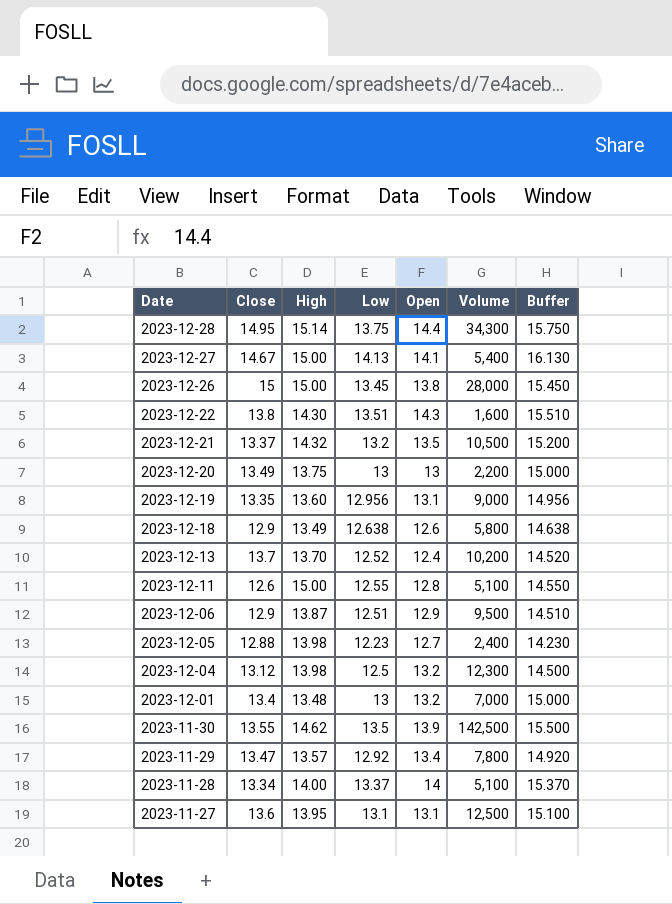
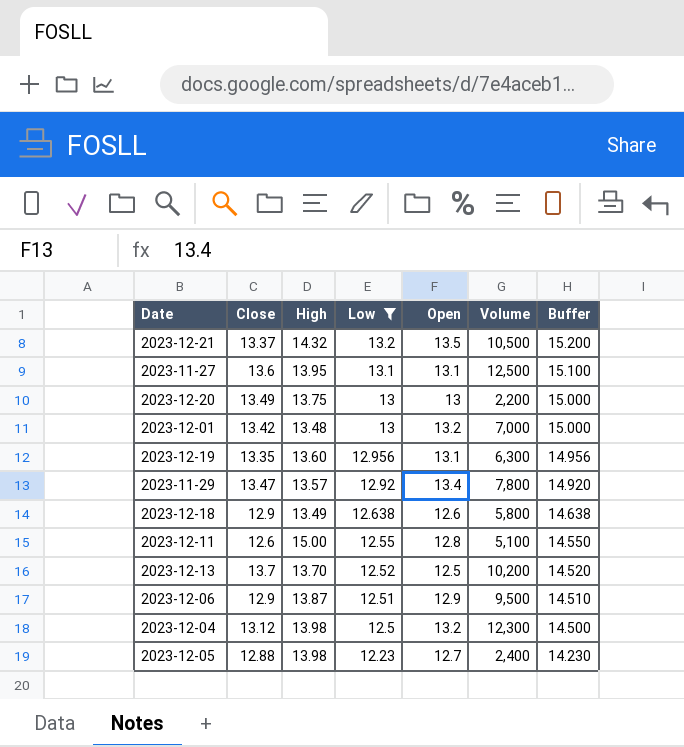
filter: none -> Low <= 13.2
row order: Date descending -> Low descending
2023-12-01 | Close: 13.4 -> 13.42
2023-12-19 | Volume: 9,000 -> 6,300
2023-12-13 | Open: 12.4 -> 12.5

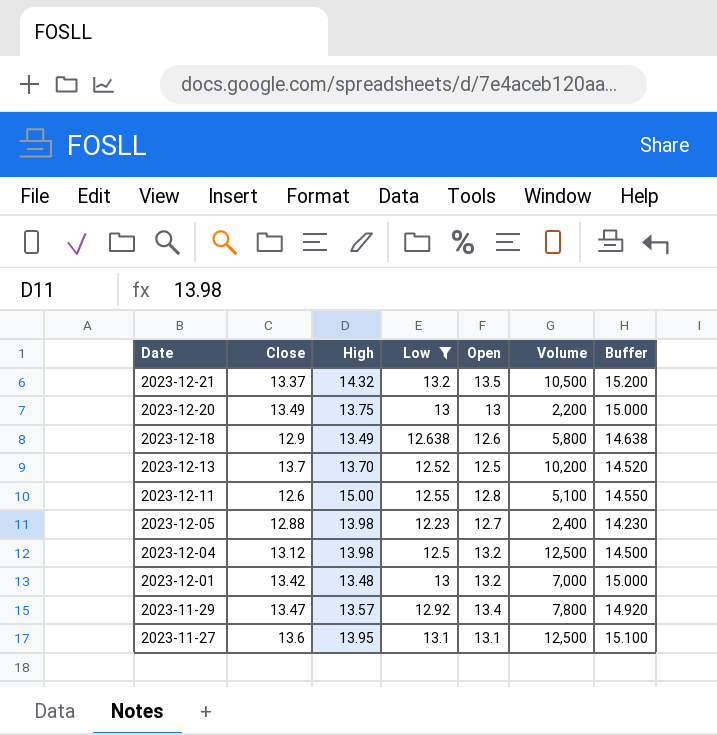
row order: Low descending -> Date descending
row 2023-12-19: 13.35 | 13.60 | 12.956 | 13.1 | 6,300 | 14.956 -> none
row 2023-12-06: 12.9 | 13.87 | 12.51 | 12.9 | 9,500 | 14.510 -> none
2023-12-04 | Volume: 12,300 -> 12,500

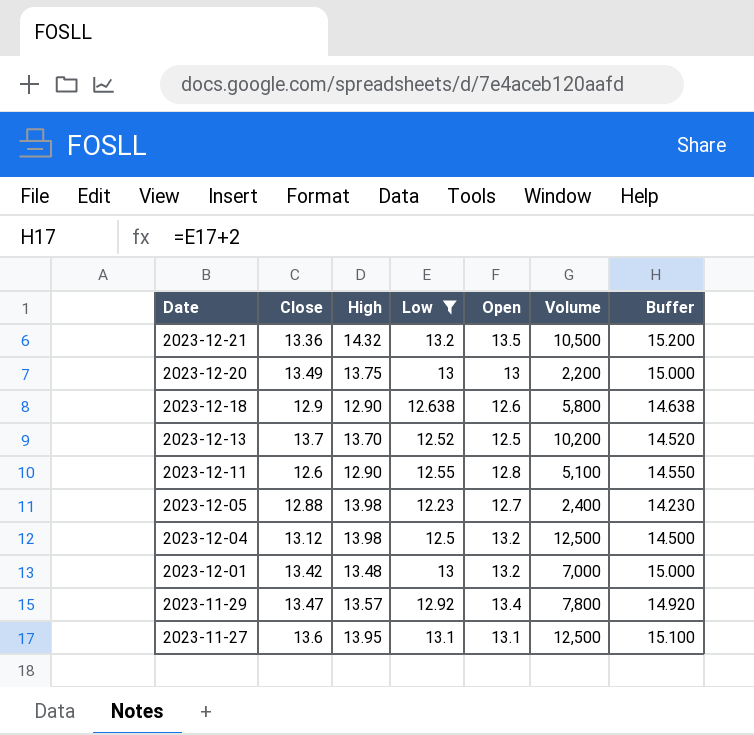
2023-12-21 | Close: 13.37 -> 13.36
2023-12-18 | High: 13.49 -> 12.90
2023-12-11 | High: 15.00 -> 12.90

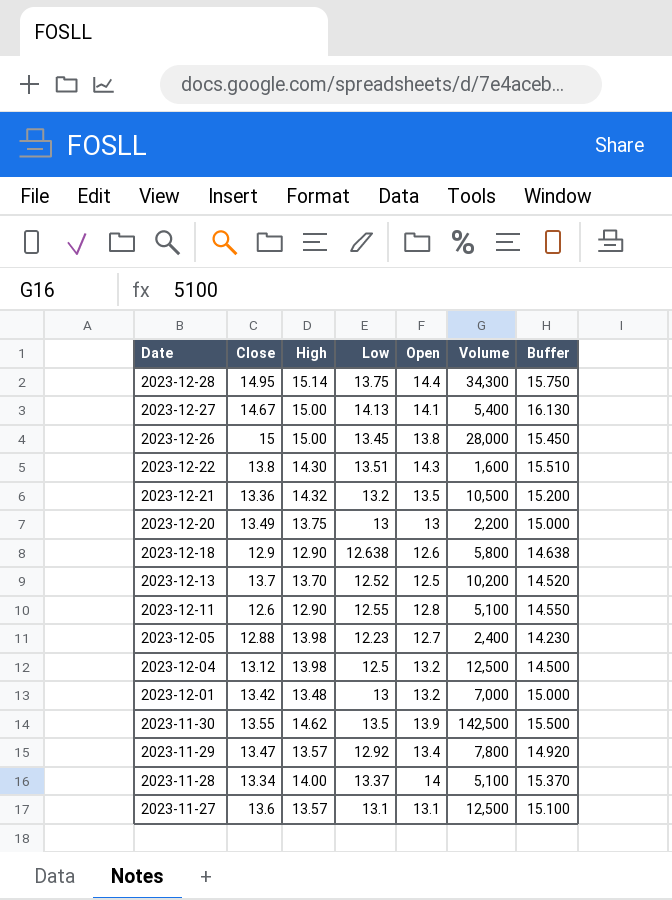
filter: Low <= 13.2 -> none
2023-11-27 | High: 13.95 -> 13.57

